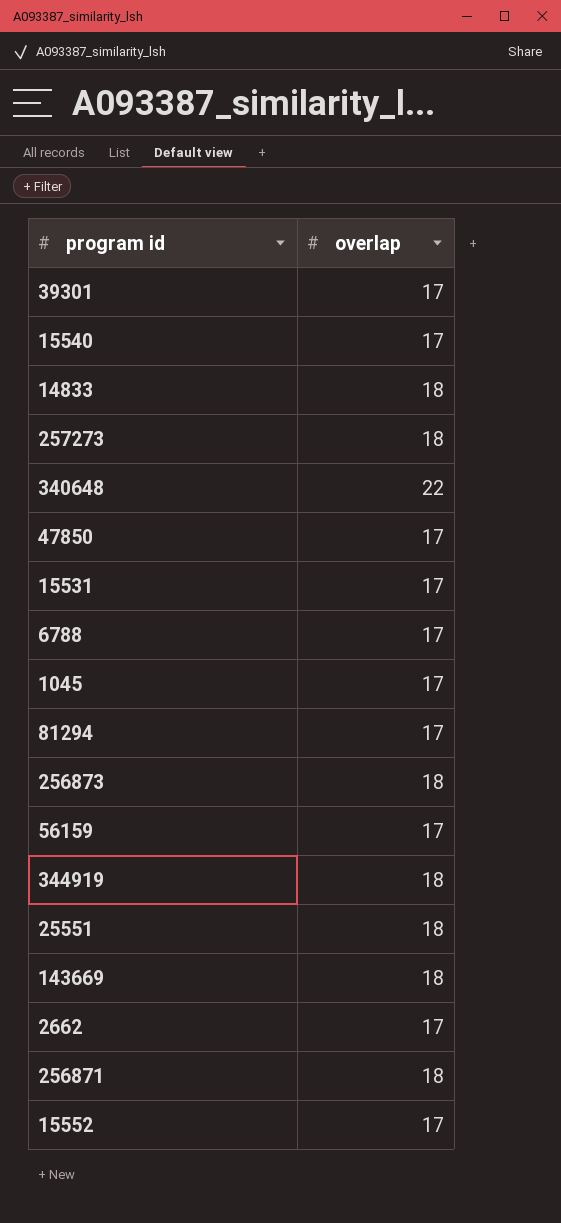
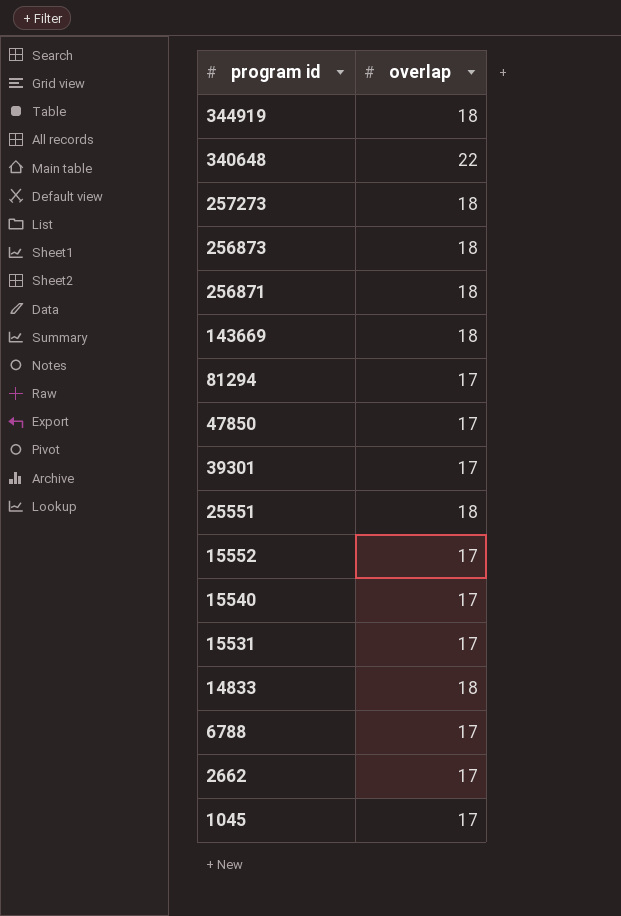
row order: none -> program id descending
row 56159: 17 -> none

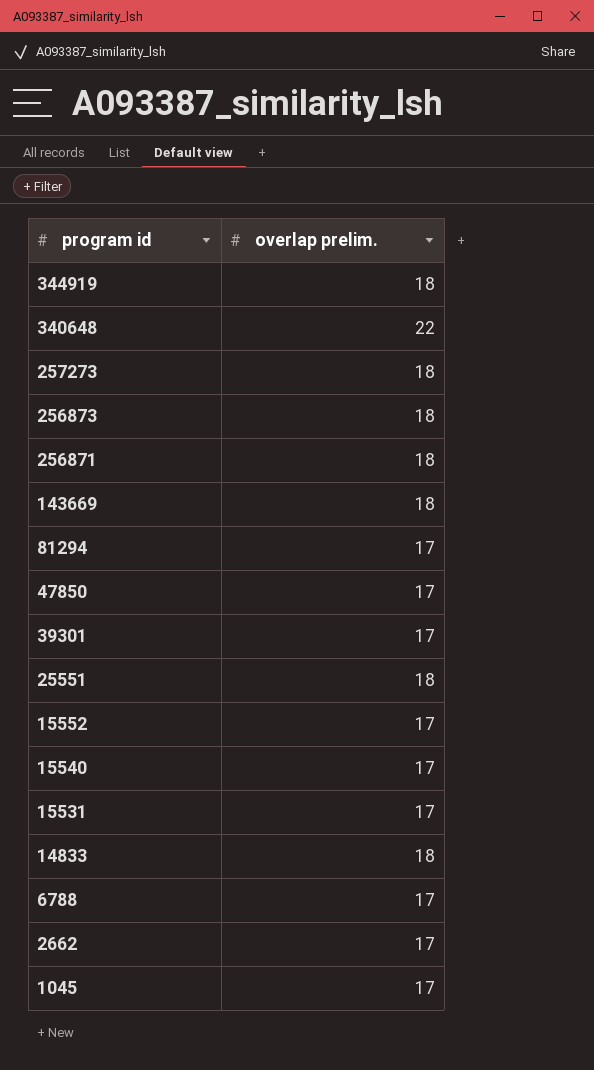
column name: overlap -> overlap prelim.

